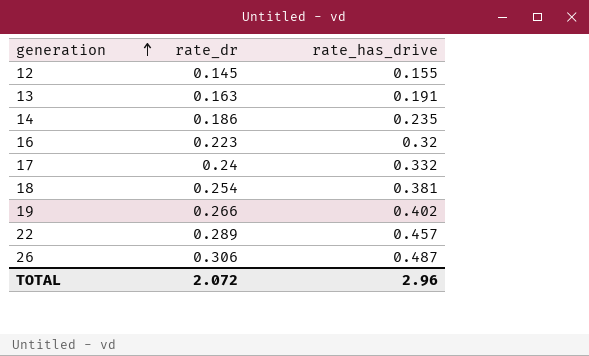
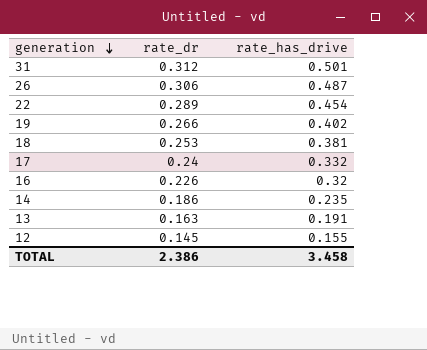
row order: generation ascending -> generation descending
row 31: none -> 0.312 | 0.501
22 | rate_has_drive: 0.457 -> 0.454
18 | rate_dr: 0.254 -> 0.253
16 | rate_dr: 0.223 -> 0.226
TOTAL | rate_dr: 2.072 -> 2.386
TOTAL | rate_has_drive: 2.96 -> 3.458

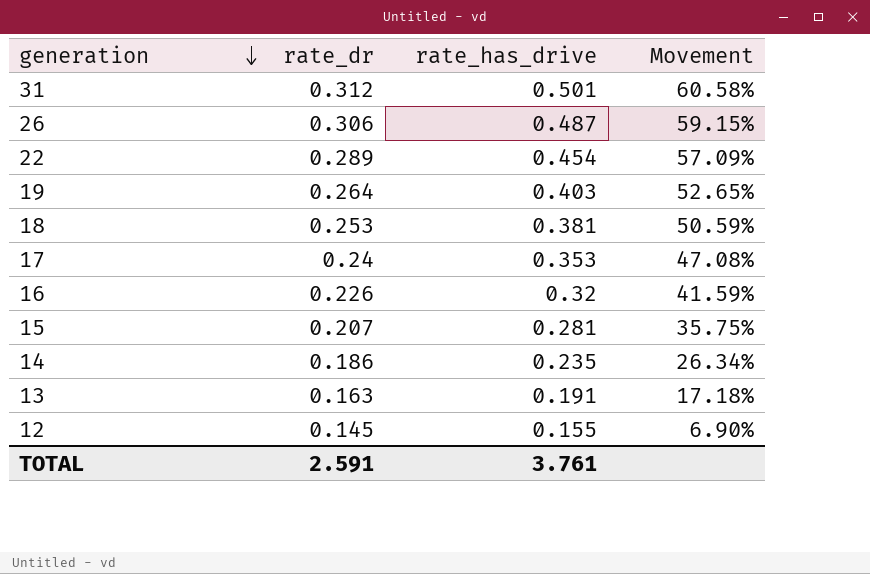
column Movement | formula: none -> ([rate_has_drive] - [rate_dr]) / [rate_dr]
19 | rate_dr: 0.266 -> 0.264
19 | rate_has_drive: 0.402 -> 0.403
17 | rate_has_drive: 0.332 -> 0.353
row 15: none -> 0.207 | 0.281 | 35.75%
TOTAL | rate_dr: 2.386 -> 2.591
TOTAL | rate_has_drive: 3.458 -> 3.761

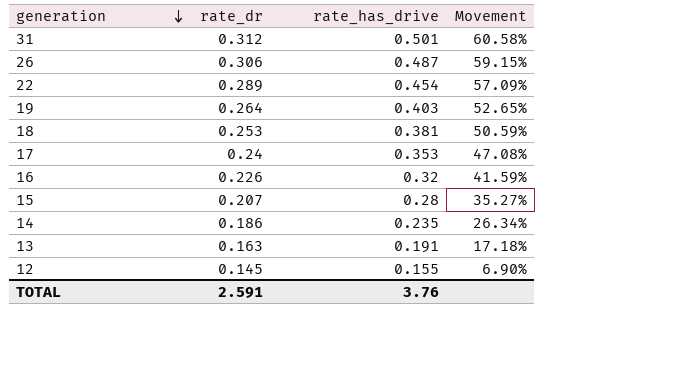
15 | rate_has_drive: 0.281 -> 0.28
15 | Movement: 35.75% -> 35.27%
TOTAL | rate_has_drive: 3.761 -> 3.76

